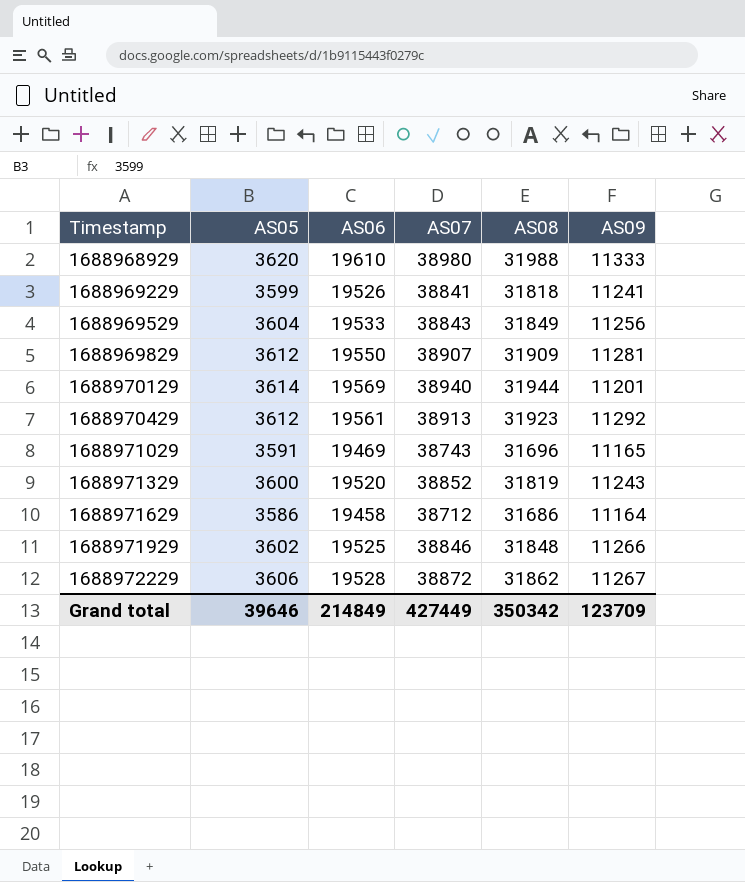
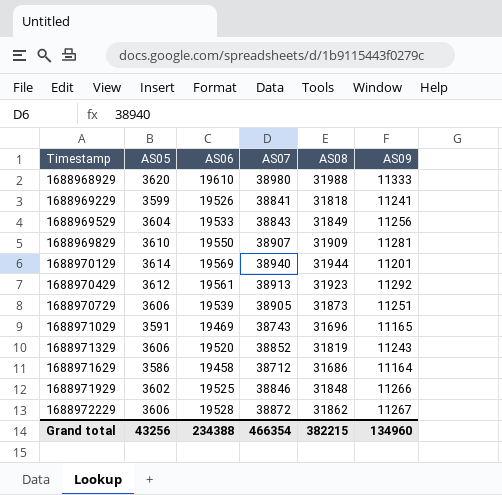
1688969829 | AS05: 3612 -> 3610
row 1688970729: none -> 3606 | 19539 | 38905 | 31873 | 11251
1688971329 | AS05: 3600 -> 3606
Grand total | AS05: 39646 -> 43256
Grand total | AS06: 214849 -> 234388
Grand total | AS07: 427449 -> 466354
Grand total | AS08: 350342 -> 382215
Grand total | AS09: 123709 -> 134960

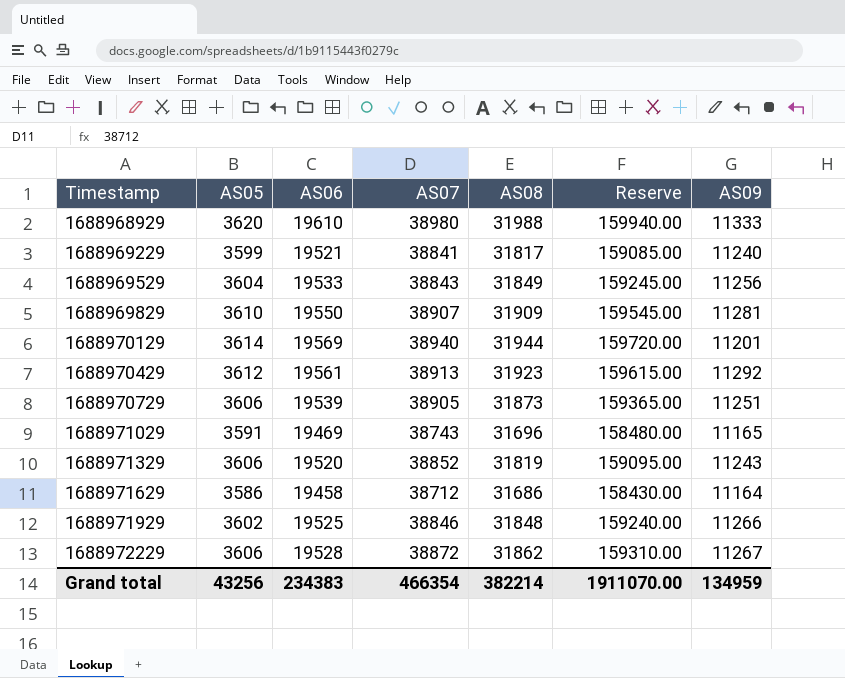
column Reserve | formula: none -> [AS08] * 5
1688969229 | AS06: 19526 -> 19521
1688969229 | AS08: 31818 -> 31817
1688969229 | AS09: 11241 -> 11240
Grand total | AS06: 234388 -> 234383
Grand total | AS08: 382215 -> 382214
Grand total | AS09: 134960 -> 134959

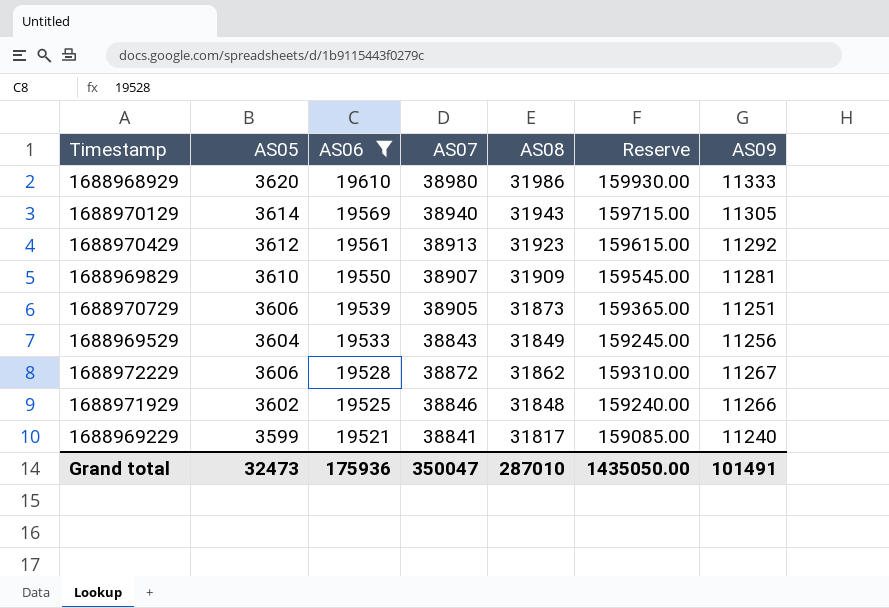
filter: none -> AS06 >= 19521
row order: Timestamp ascending -> AS06 descending
1688968929 | AS08: 31988 -> 31986
1688968929 | Reserve: 159940.00 -> 159930.00
1688970129 | AS08: 31944 -> 31943
1688970129 | Reserve: 159720.00 -> 159715.00
1688970129 | AS09: 11201 -> 11305
Grand total | AS05: 43256 -> 32473
Grand total | AS06: 234383 -> 175936
Grand total | AS07: 466354 -> 350047
Grand total | AS08: 382214 -> 287010
Grand total | Reserve: 1911070.00 -> 1435050.00
Grand total | AS09: 134959 -> 101491

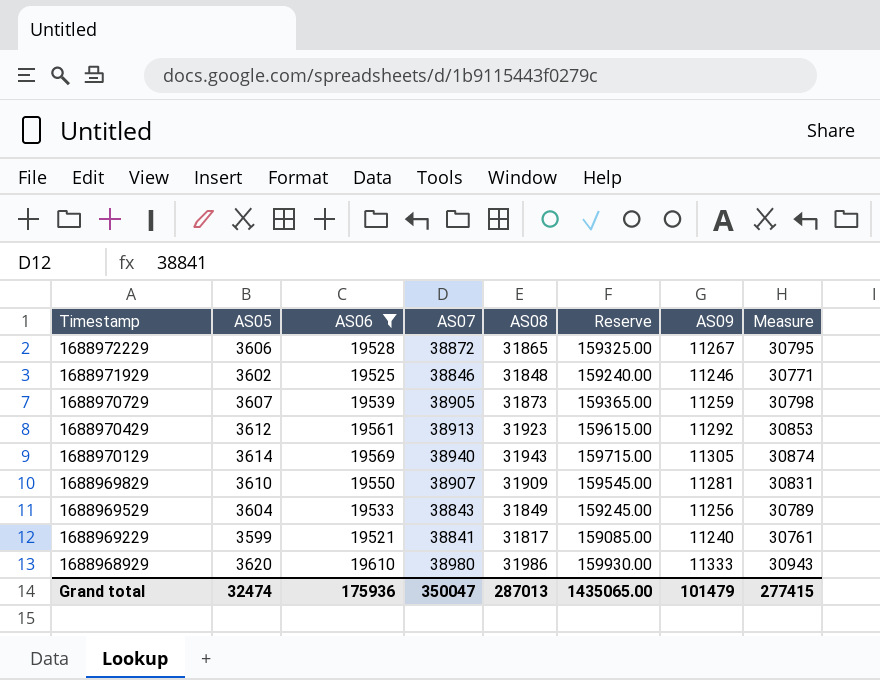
row order: AS06 descending -> Timestamp descending
column Measure | formula: none -> [AS06] + [AS09]
1688972229 | AS08: 31862 -> 31865
1688972229 | Reserve: 159310.00 -> 159325.00
1688971929 | AS09: 11266 -> 11246
1688970729 | AS05: 3606 -> 3607
1688970729 | AS09: 11251 -> 11259
Grand total | AS05: 32473 -> 32474
Grand total | AS08: 287010 -> 287013
Grand total | Reserve: 1435050.00 -> 1435065.00
Grand total | AS09: 101491 -> 101479

